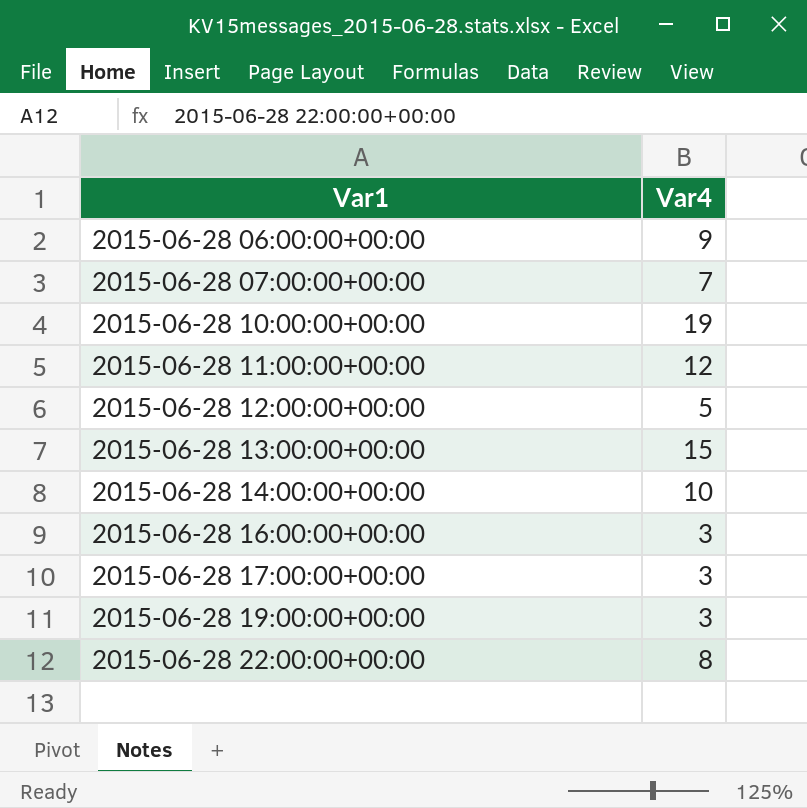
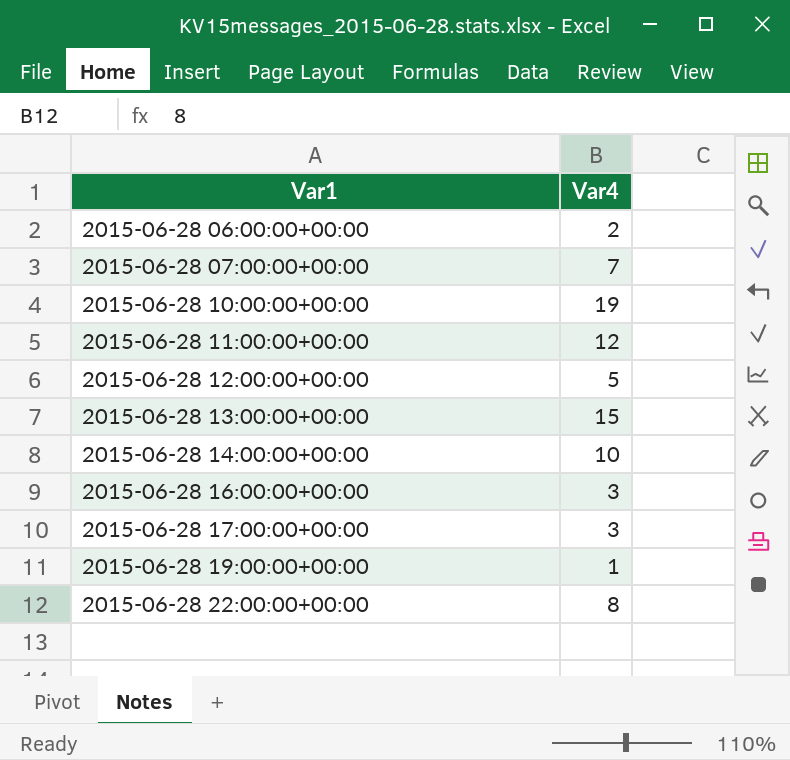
2015-06-28 06:00:00+00:00 | Var4: 9 -> 2
2015-06-28 19:00:00+00:00 | Var4: 3 -> 1

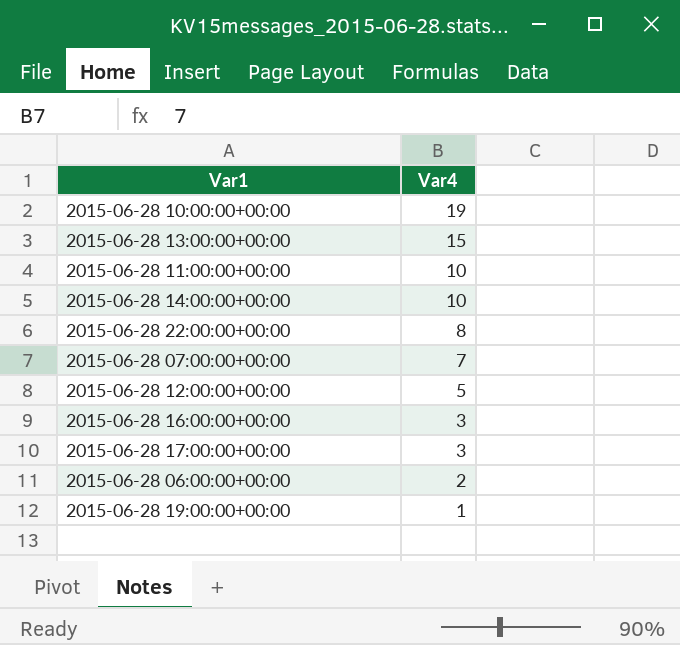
row order: Var1 ascending -> Var4 descending
2015-06-28 11:00:00+00:00 | Var4: 12 -> 10

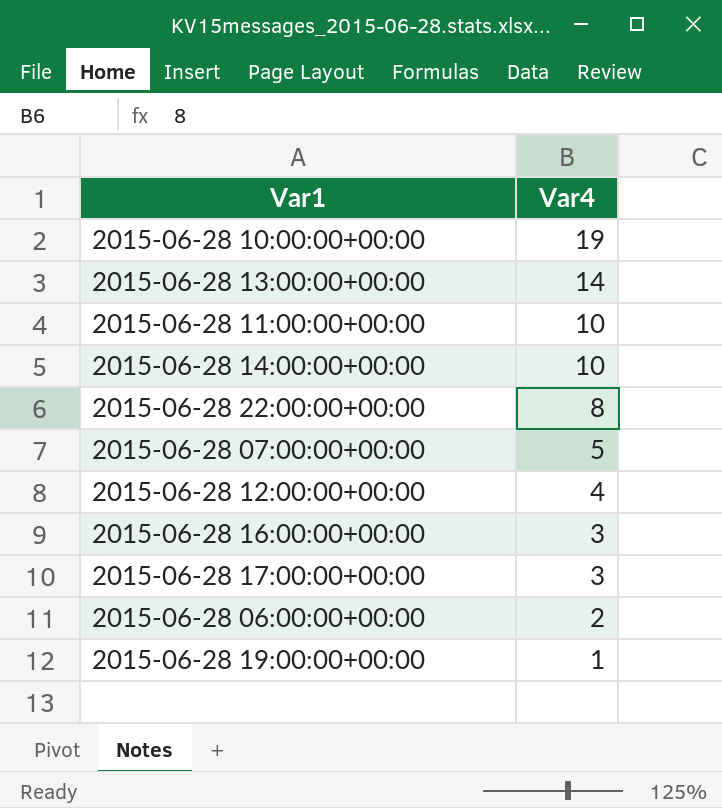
2015-06-28 13:00:00+00:00 | Var4: 15 -> 14
2015-06-28 07:00:00+00:00 | Var4: 7 -> 5
2015-06-28 12:00:00+00:00 | Var4: 5 -> 4

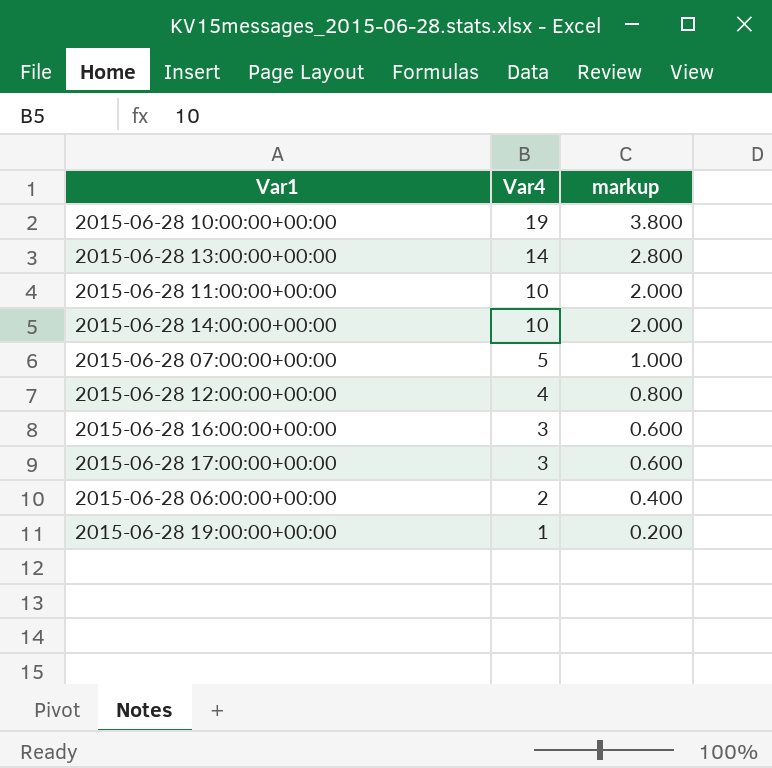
column markup | formula: none -> [Var4] * 0.2
row 2015-06-28 22:00:00+00:00: 8 -> none

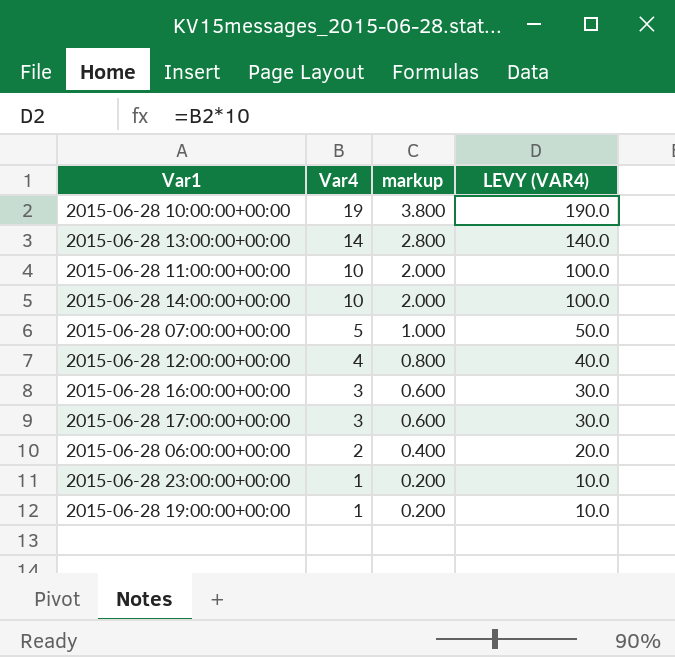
column LEVY (VAR4) | formula: none -> [Var4] * 10
row 2015-06-28 23:00:00+00:00: none -> 1 | 0.200 | 10.0

